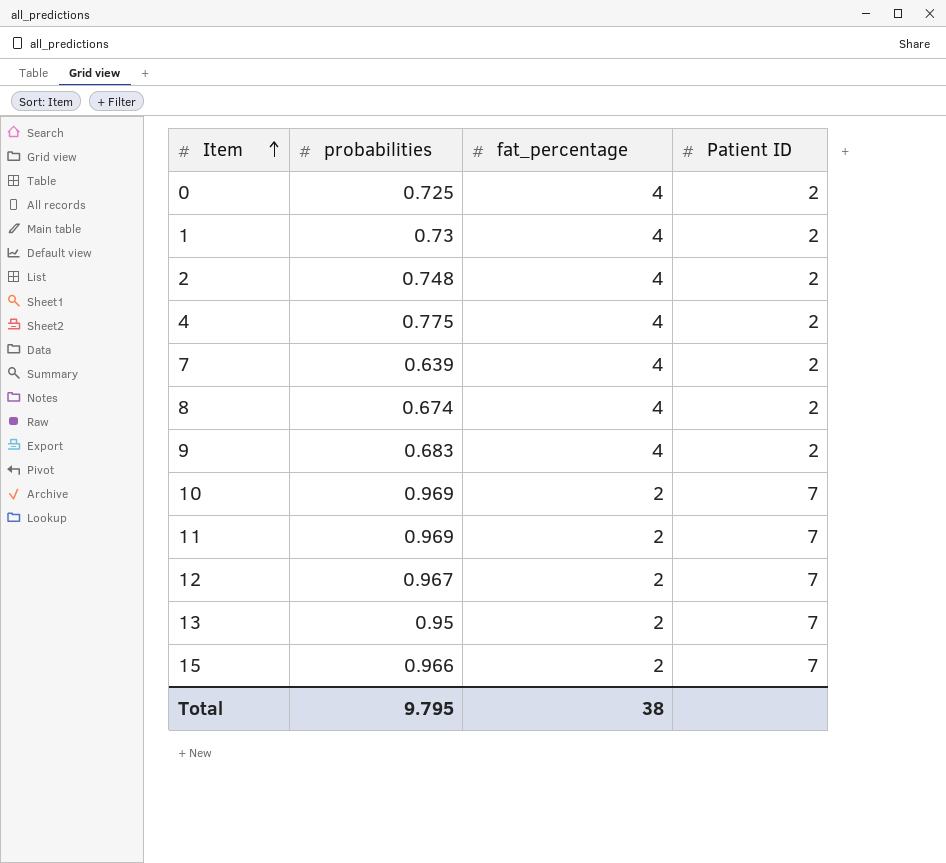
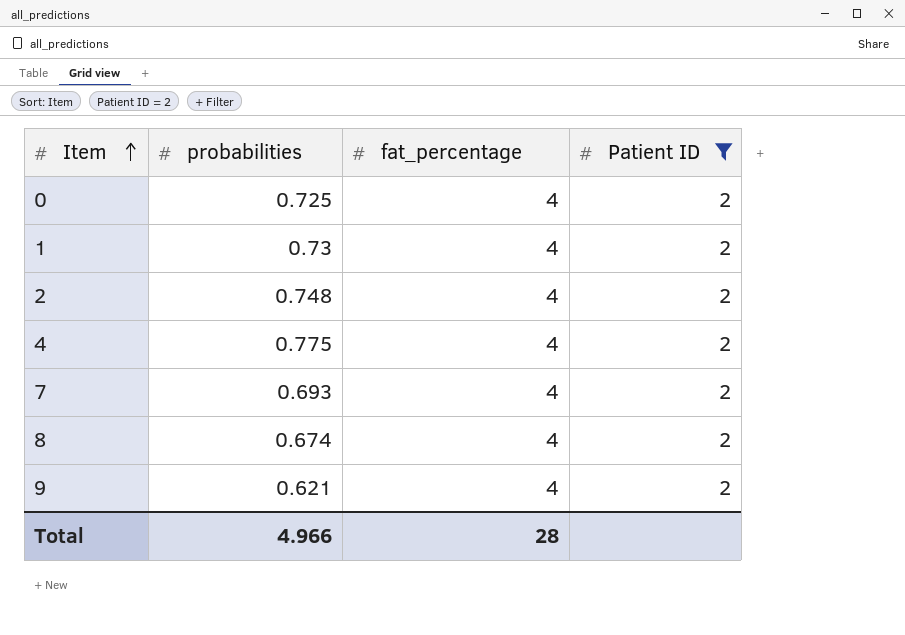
filter: none -> Patient ID = 2
7 | probabilities: 0.639 -> 0.693
9 | probabilities: 0.683 -> 0.621
Total | probabilities: 9.795 -> 4.966
Total | fat_percentage: 38 -> 28

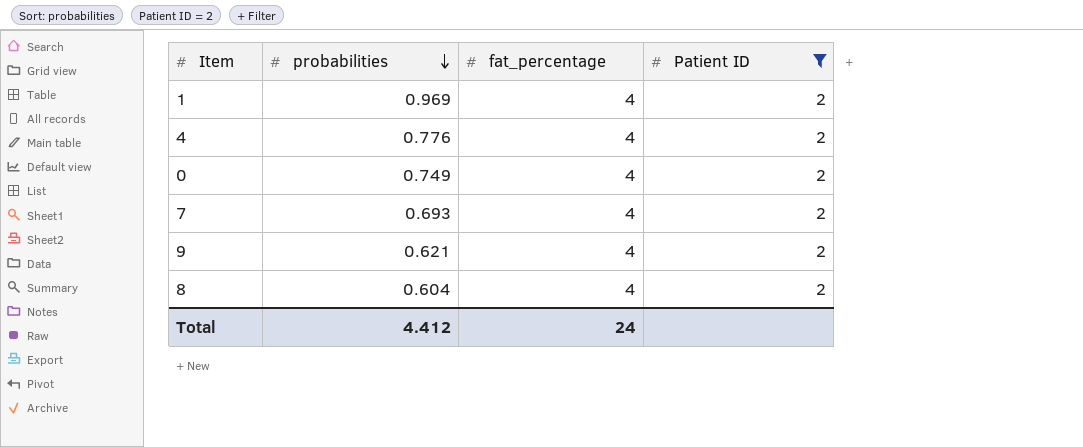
row order: Item ascending -> probabilities descending
row 2: 0.748 | 4 | 2 -> none
1 | probabilities: 0.73 -> 0.969
4 | probabilities: 0.775 -> 0.776
0 | probabilities: 0.725 -> 0.749
8 | probabilities: 0.674 -> 0.604
Total | probabilities: 4.966 -> 4.412
Total | fat_percentage: 28 -> 24

